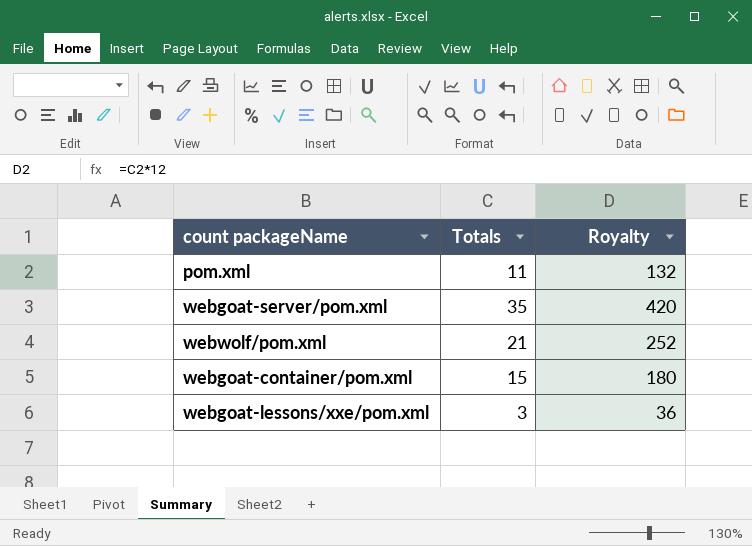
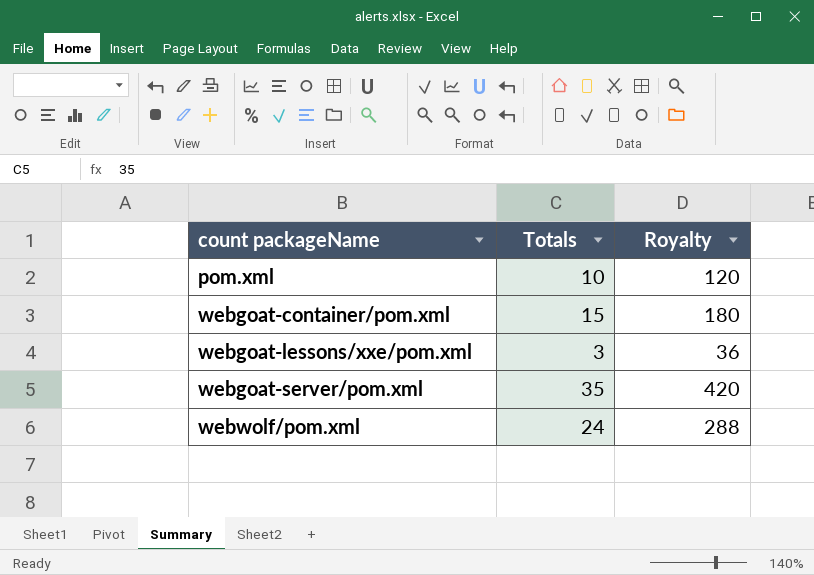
row order: none -> count packageName ascending
pom.xml | Totals: 11 -> 10
pom.xml | Royalty: 132 -> 120
webwolf/pom.xml | Totals: 21 -> 24
webwolf/pom.xml | Royalty: 252 -> 288

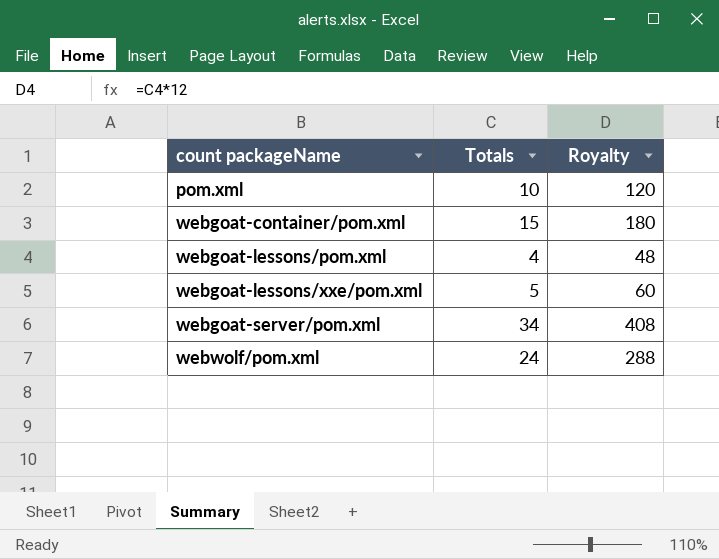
row webgoat-lessons/pom.xml: none -> 4 | 48
webgoat-lessons/xxe/pom.xml | Totals: 3 -> 5
webgoat-lessons/xxe/pom.xml | Royalty: 36 -> 60
webgoat-server/pom.xml | Totals: 35 -> 34
webgoat-server/pom.xml | Royalty: 420 -> 408

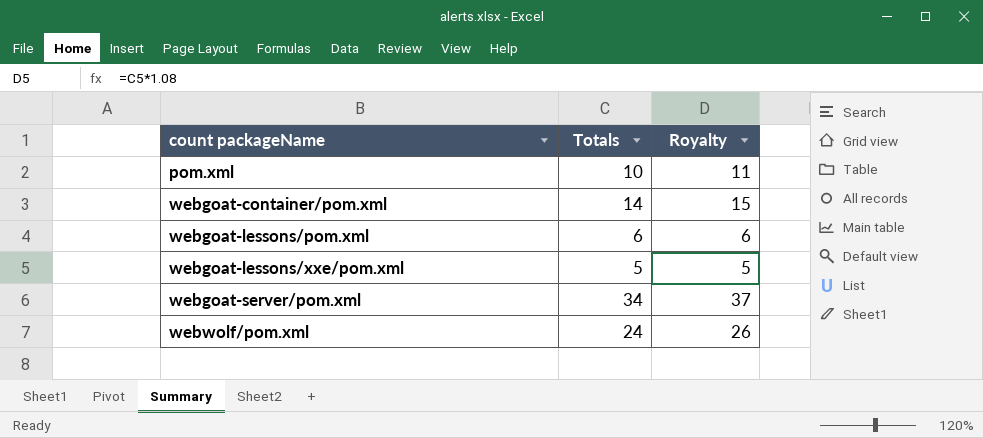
column Royalty | formula: [Totals] * 12 -> [Totals] * 1.08
webgoat-container/pom.xml | Totals: 15 -> 14
webgoat-lessons/pom.xml | Totals: 4 -> 6

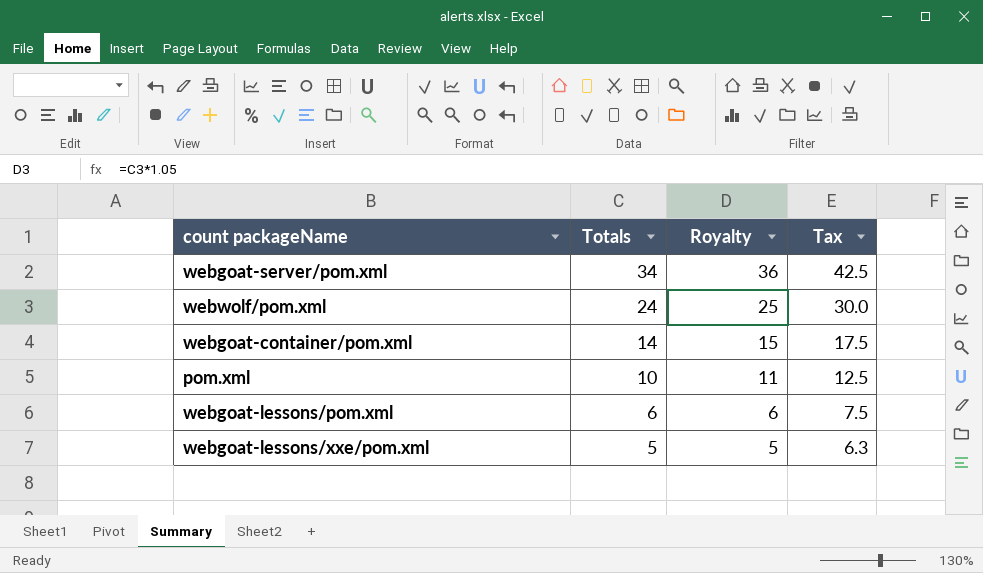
row order: count packageName ascending -> Totals descending
column Royalty | formula: [Totals] * 1.08 -> [Totals] * 1.05
column Tax | formula: none -> [Totals] * 1.25

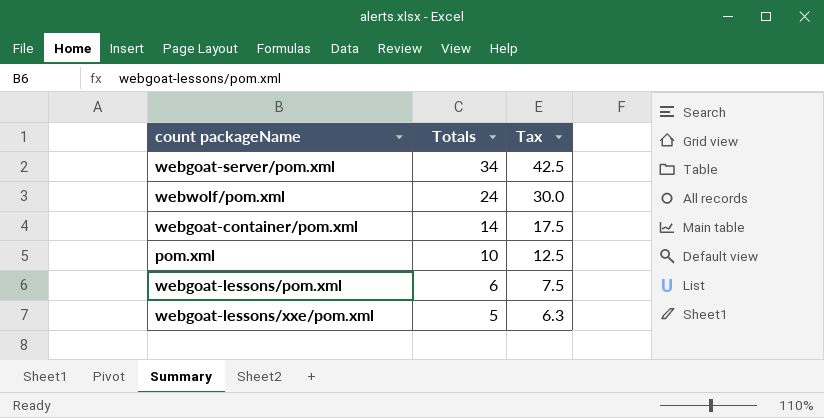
column Royalty | formula: [Totals] * 1.05 -> none

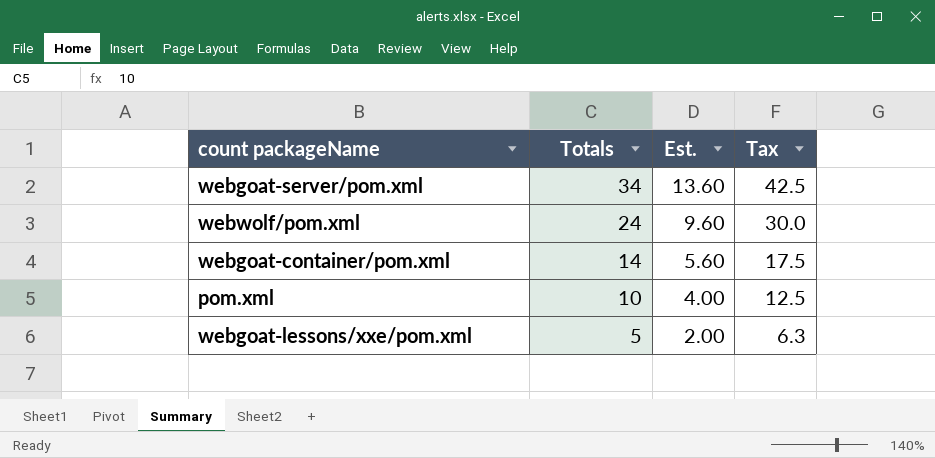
column Est. | formula: none -> [Totals] * 0.4
row webgoat-lessons/pom.xml: 6 | 7.5 -> none

